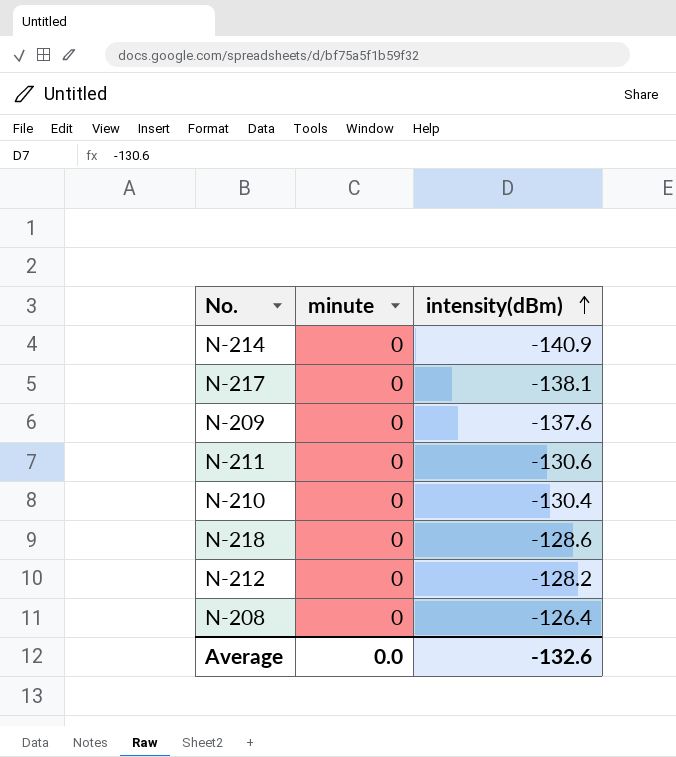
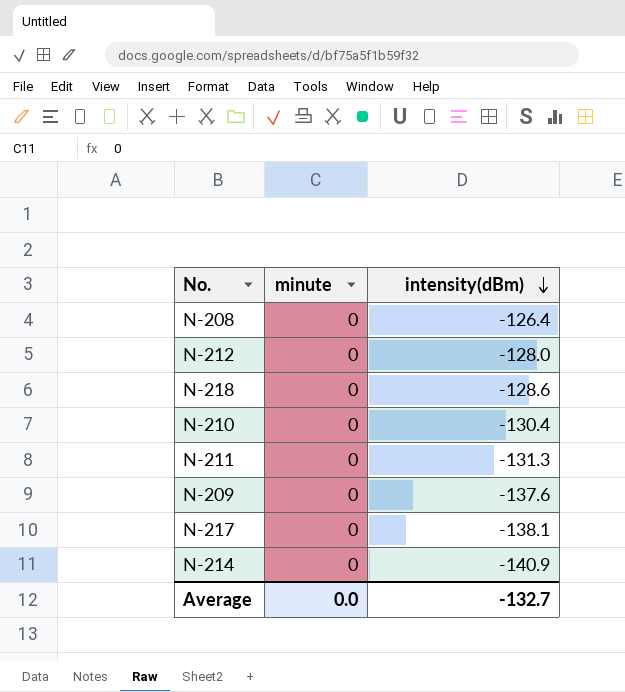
row order: intensity(dBm) ascending -> intensity(dBm) descending
N-212 | intensity(dBm): -128.2 -> -128.0
N-211 | intensity(dBm): -130.6 -> -131.3
Average | intensity(dBm): -132.6 -> -132.7

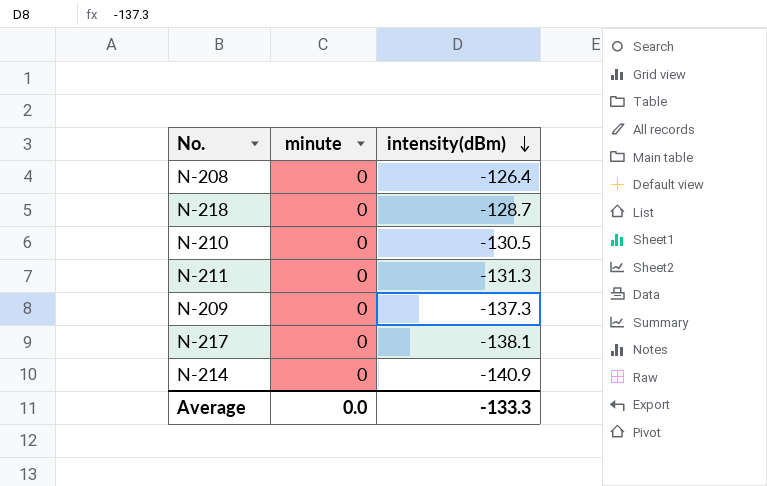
row N-212: 0 | -128.0 -> none
N-218 | intensity(dBm): -128.6 -> -128.7
N-210 | intensity(dBm): -130.4 -> -130.5
N-209 | intensity(dBm): -137.6 -> -137.3
Average | intensity(dBm): -132.7 -> -133.3

